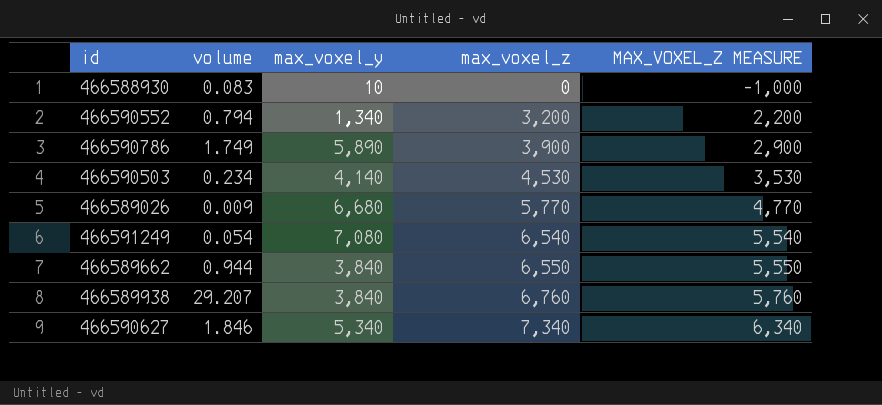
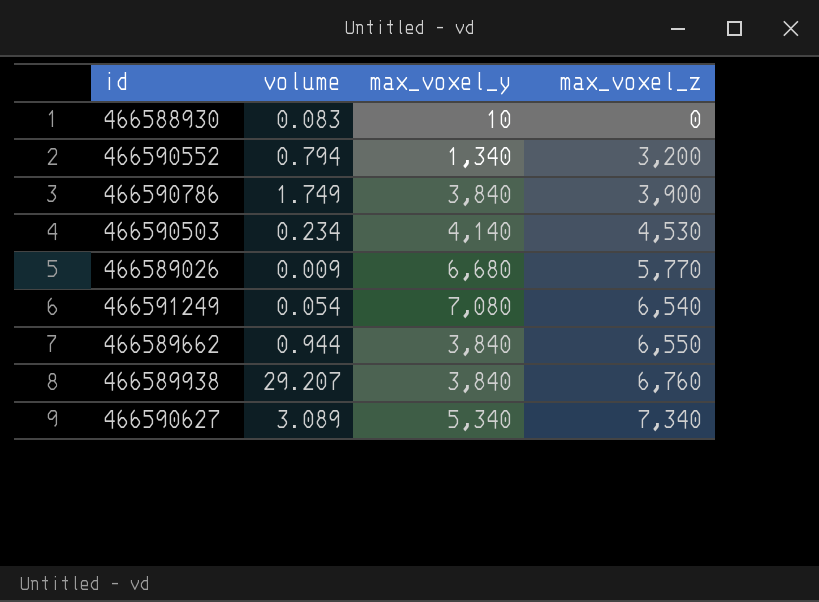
column MAX_VOXEL_Z MEASURE | formula: [max_voxel_z] - 1000 -> none
466590786 | max_voxel_y: 5,890 -> 3,840
466590627 | volume: 1.846 -> 3.089

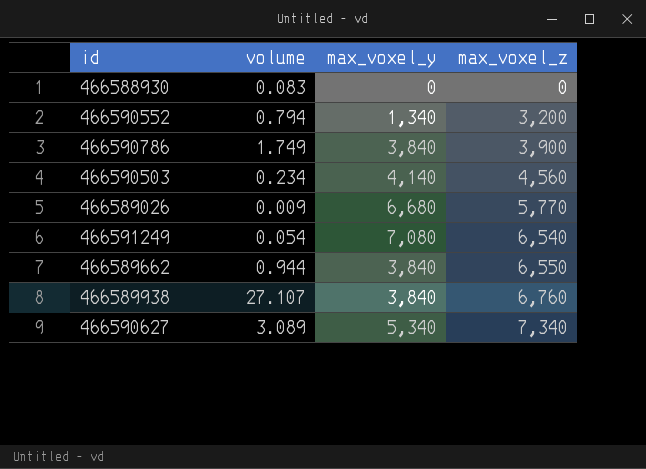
466588930 | max_voxel_y: 10 -> 0
466590503 | max_voxel_z: 4,530 -> 4,560
466589938 | volume: 29.207 -> 27.107

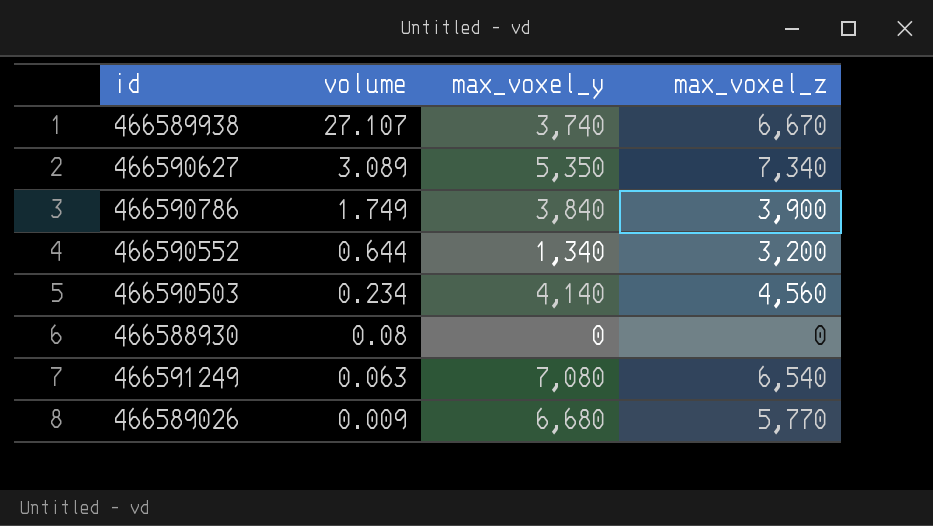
row order: max_voxel_z ascending -> volume descending
row 466589662: 0.944 | 3,840 | 6,550 -> none
466589938 | max_voxel_y: 3,840 -> 3,740
466589938 | max_voxel_z: 6,760 -> 6,670
466590627 | max_voxel_y: 5,340 -> 5,350
466590552 | volume: 0.794 -> 0.644
466588930 | volume: 0.083 -> 0.08
466591249 | volume: 0.054 -> 0.063

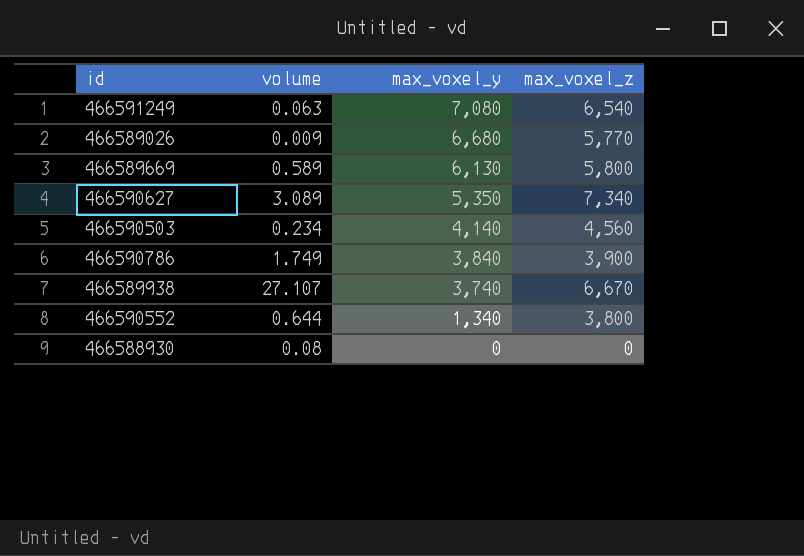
row order: volume descending -> max_voxel_y descending
row 466589669: none -> 0.589 | 6,130 | 5,800
466590552 | max_voxel_z: 3,200 -> 3,800

